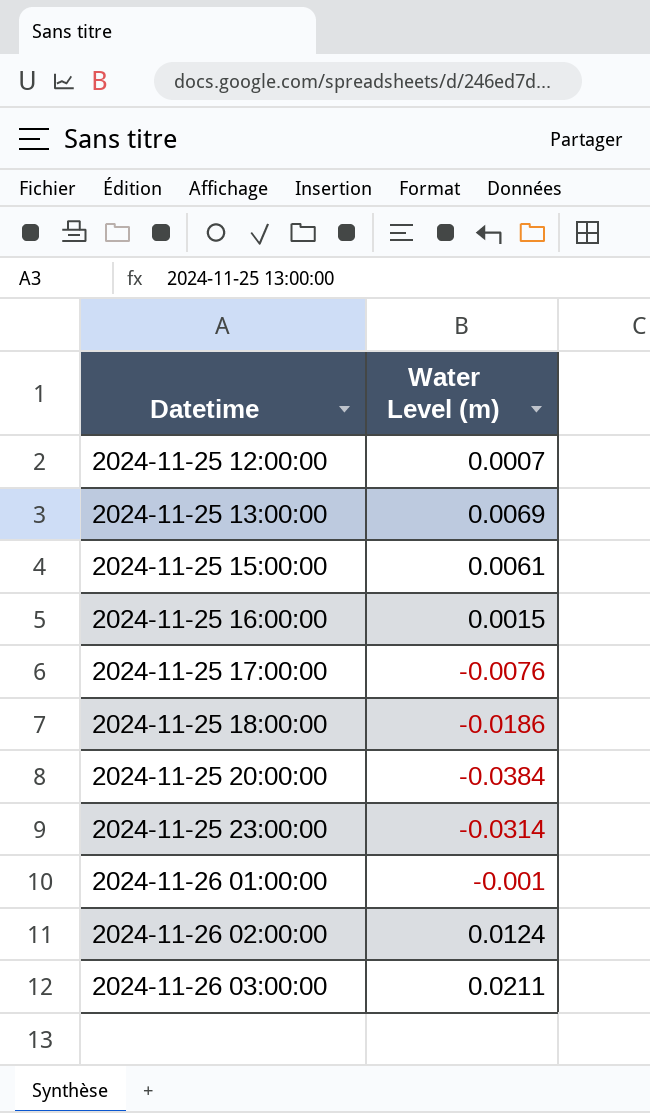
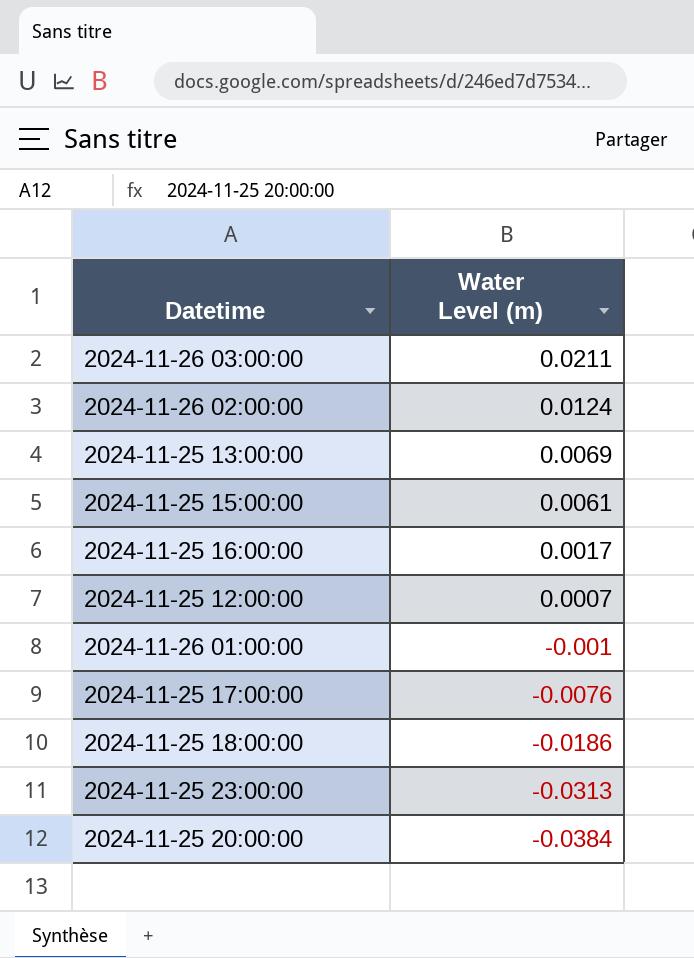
row order: Datetime ascending -> Water Level (m) descending
2024-11-25 16:00:00 | Water Level (m): 0.0015 -> 0.0017
2024-11-25 23:00:00 | Water Level (m): -0.0314 -> -0.0313

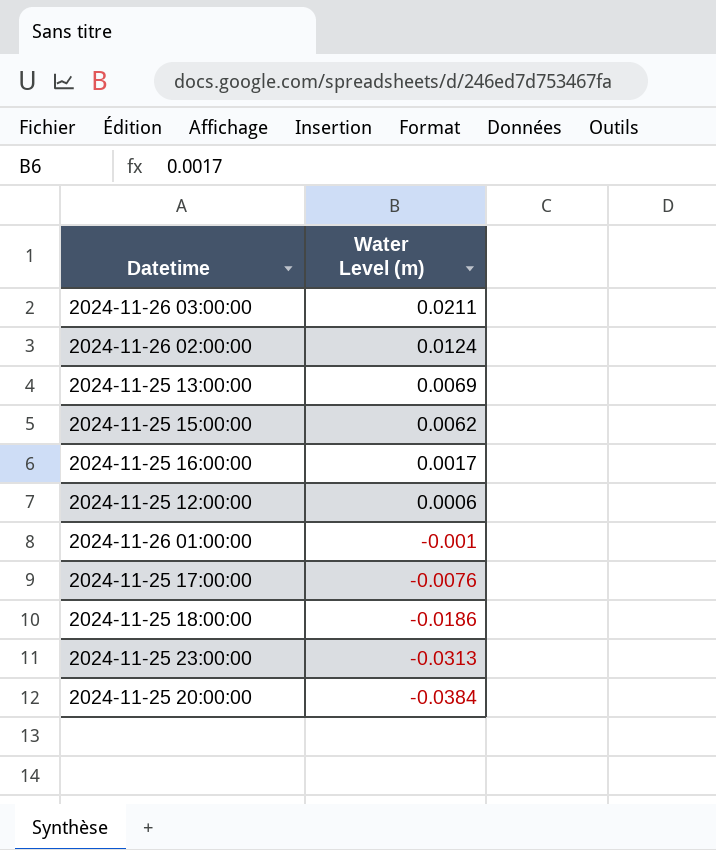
2024-11-25 15:00:00 | Water Level (m): 0.0061 -> 0.0062
2024-11-25 12:00:00 | Water Level (m): 0.0007 -> 0.0006

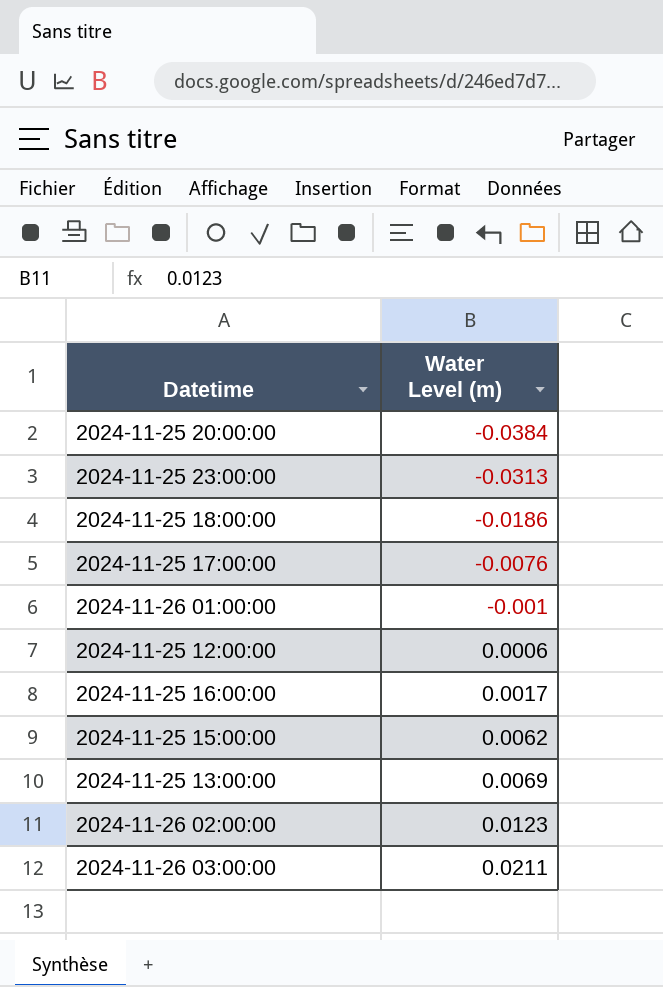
row order: Water Level (m) descending -> Water Level (m) ascending
2024-11-26 02:00:00 | Water Level (m): 0.0124 -> 0.0123

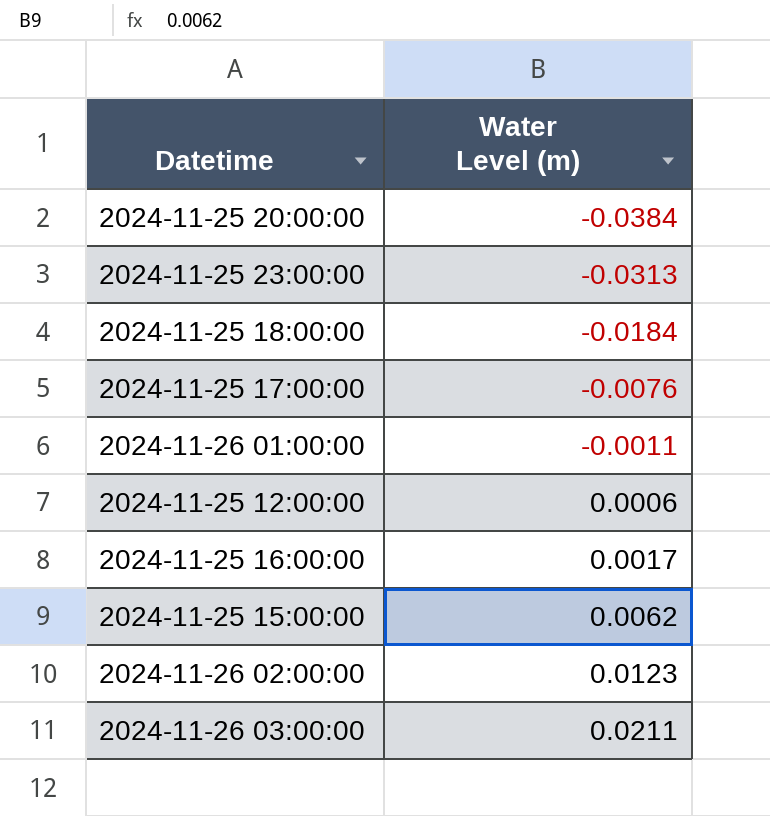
row 2024-11-25 13:00:00: 0.0069 -> none
2024-11-25 18:00:00 | Water Level (m): -0.0186 -> -0.0184
2024-11-26 01:00:00 | Water Level (m): -0.001 -> -0.0011

